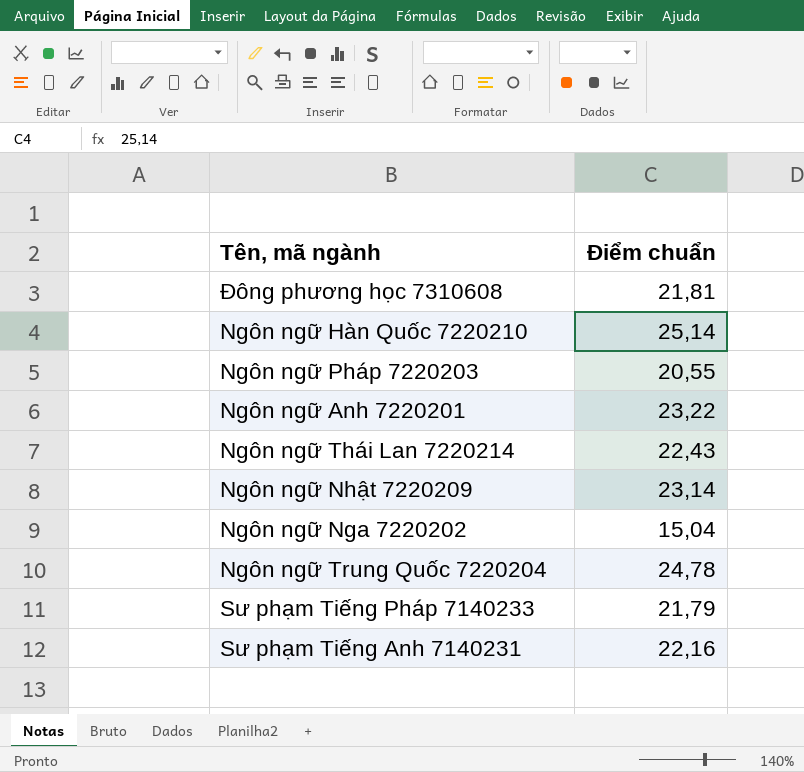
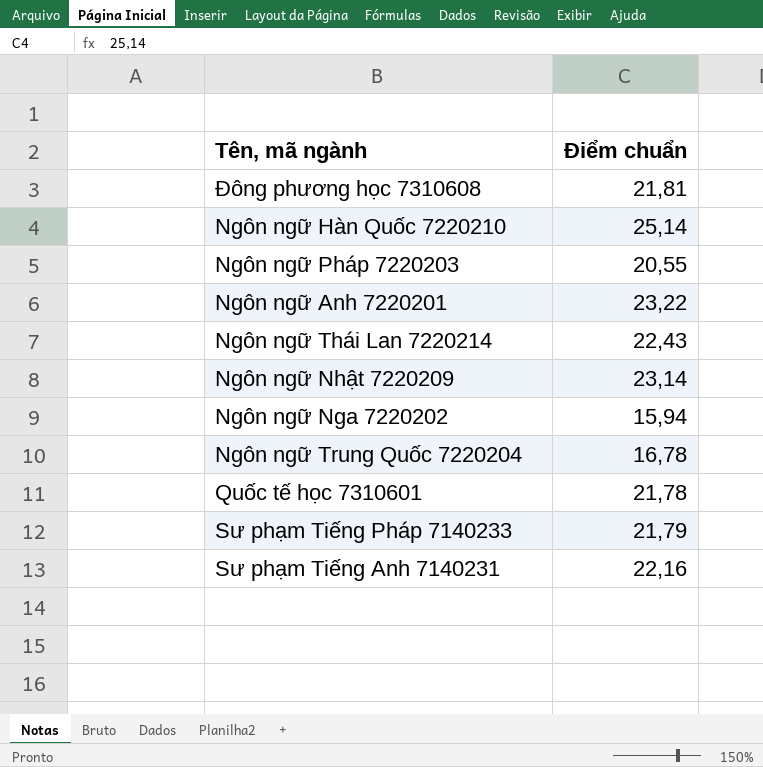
Ngôn ngữ Nga 7220202 | Điểm chuẩn: 15,04 -> 15,94
Ngôn ngữ Trung Quốc 7220204 | Điểm chuẩn: 24,78 -> 16,78
row Quốc tế học 7310601: none -> 21,78

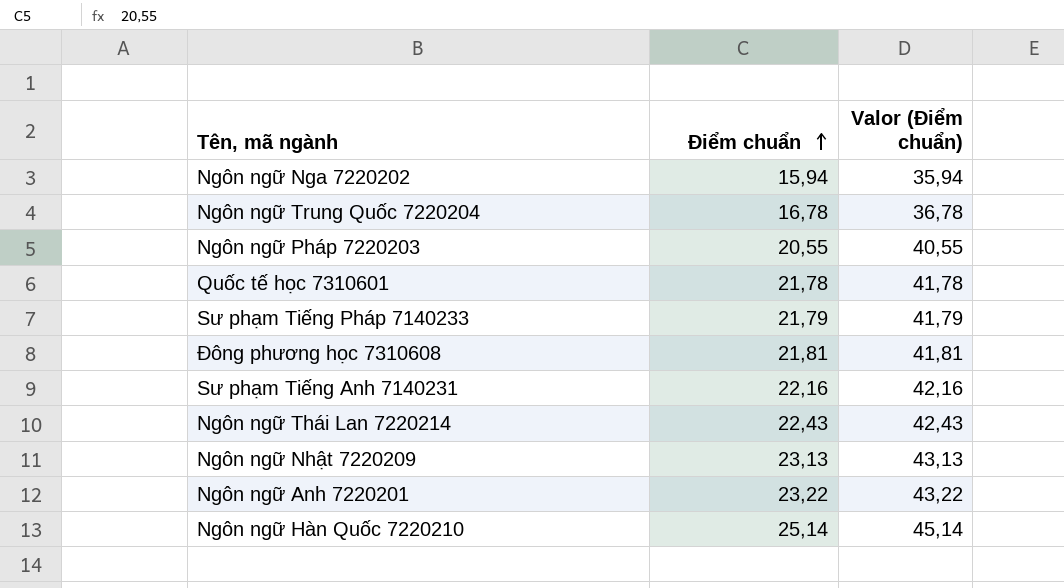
row order: none -> Điểm chuẩn ascending
column Valor (Điểm chuẩn) | formula: none -> [Điểm chuẩn] + 20
Ngôn ngữ Nhật 7220209 | Điểm chuẩn: 23,14 -> 23,13

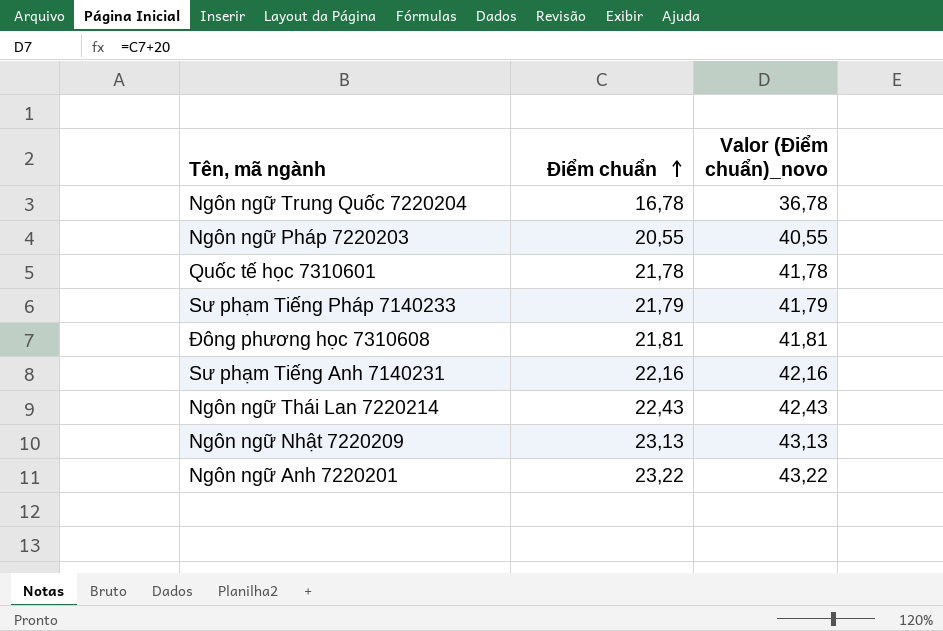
column name: Valor (Điểm chuẩn) -> Valor (Điểm chuẩn)_novo
row Ngôn ngữ Nga 7220202: 15,94 | 35,94 -> none
row Ngôn ngữ Hàn Quốc 7220210: 25,14 | 45,14 -> none

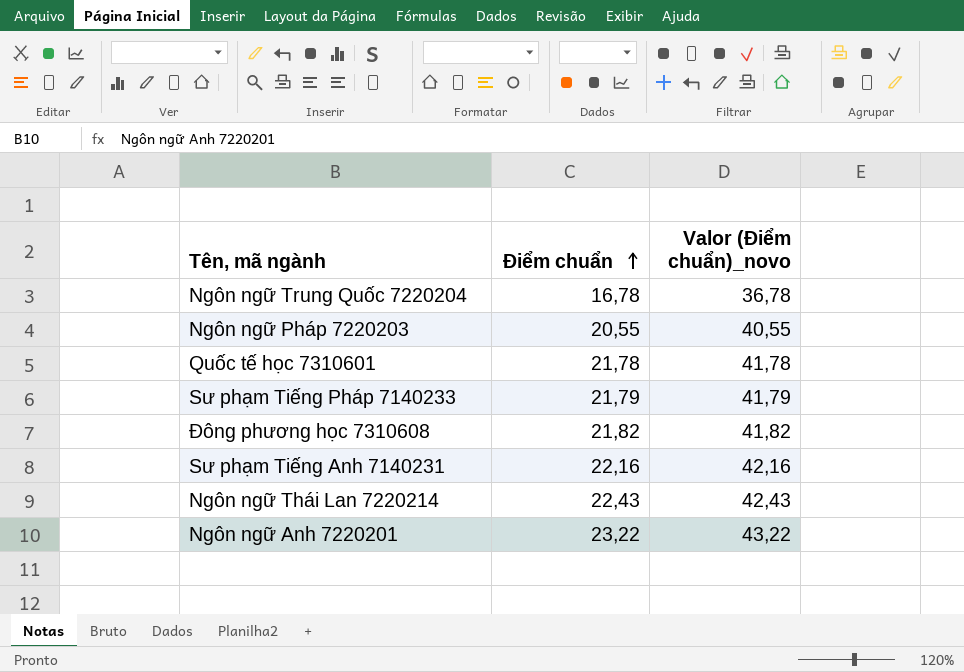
row Ngôn ngữ Nhật 7220209: 23,13 | 43,13 -> none
Đông phương học 7310608 | Điểm chuẩn: 21,81 -> 21,82
Đông phương học 7310608 | Valor (Điểm chuẩn)_novo: 41,81 -> 41,82

